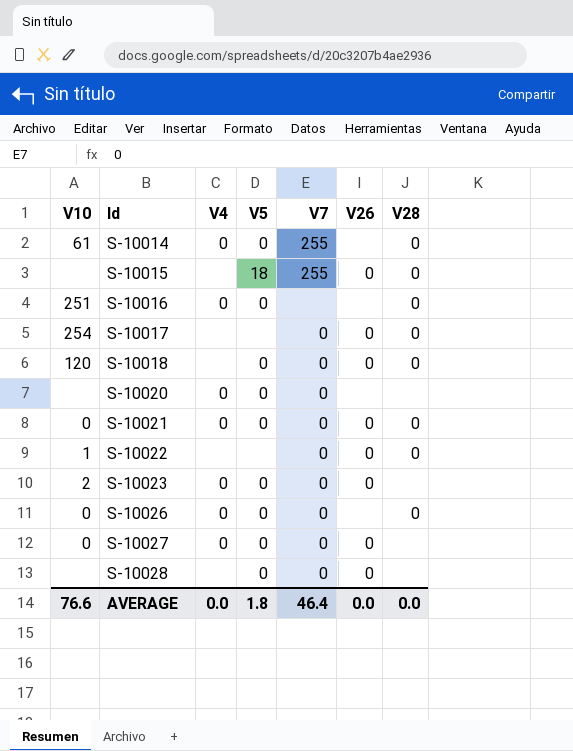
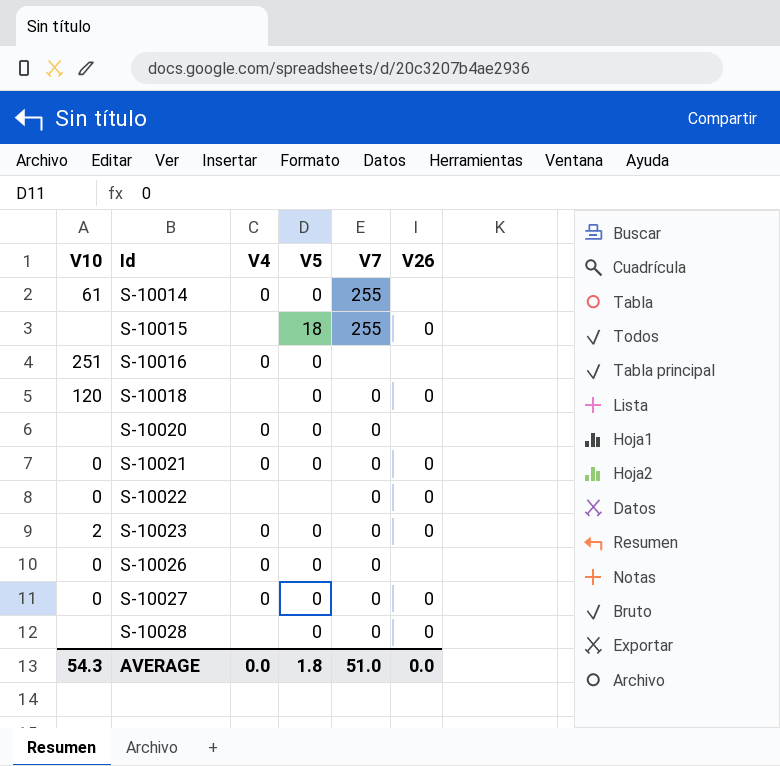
column V28 | position: 7 -> none
row S-10017: 254 | none | none | 0 | 0 | 0 -> none
S-10022 | V10: 1 -> 0
AVERAGE | V10: 76.6 -> 54.3
AVERAGE | V7: 46.4 -> 51.0

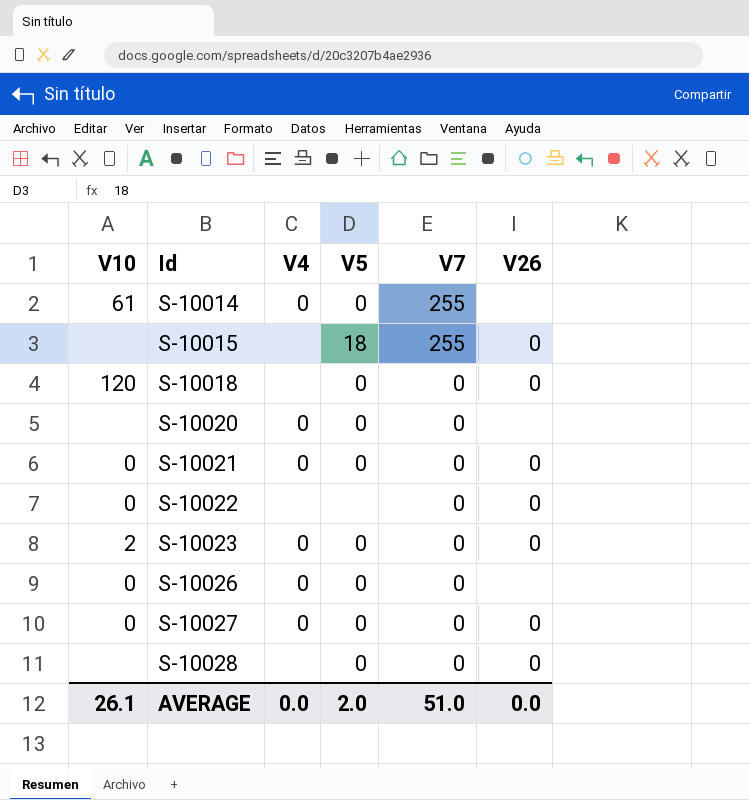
row S-10016: 251 | 0 | 0 | none | none -> none
AVERAGE | V10: 54.3 -> 26.1
AVERAGE | V5: 1.8 -> 2.0

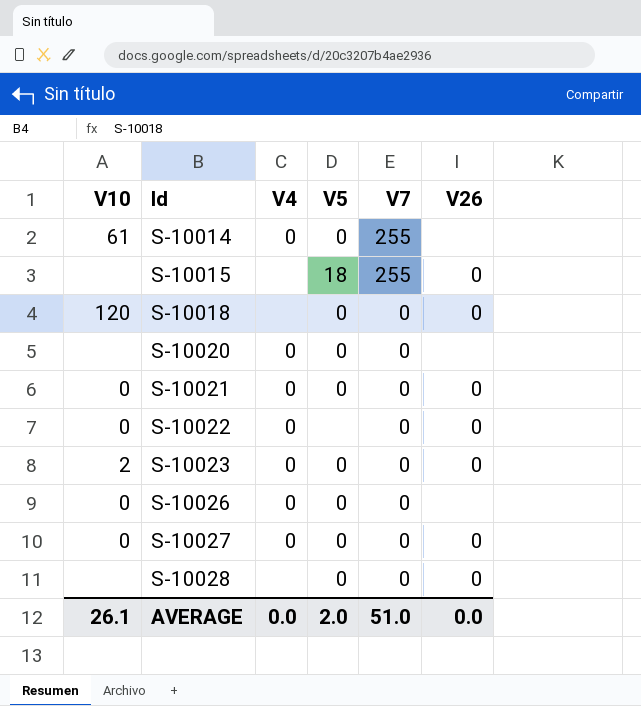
S-10022 | V4: none -> 0

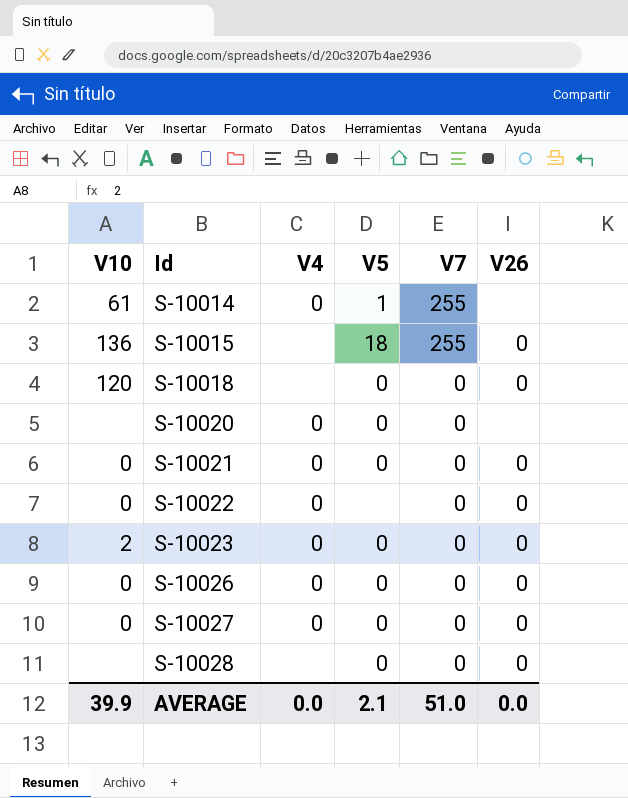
S-10014 | V5: 0 -> 1
S-10015 | V10: none -> 136
S-10026 | V26: none -> 0
AVERAGE | V10: 26.1 -> 39.9
AVERAGE | V5: 2.0 -> 2.1

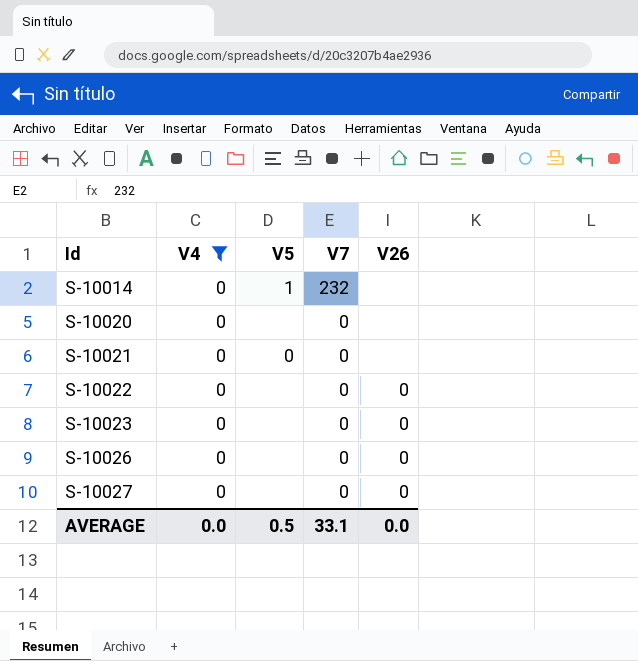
filter: none -> V4 = 0
column V10 | position: 1 -> none
S-10014 | V7: 255 -> 232
S-10020 | V5: 0 -> none
S-10021 | V26: 0 -> none
S-10023 | V5: 0 -> none
S-10026 | V5: 0 -> none
S-10027 | V5: 0 -> none
AVERAGE | V5: 2.1 -> 0.5
AVERAGE | V7: 51.0 -> 33.1

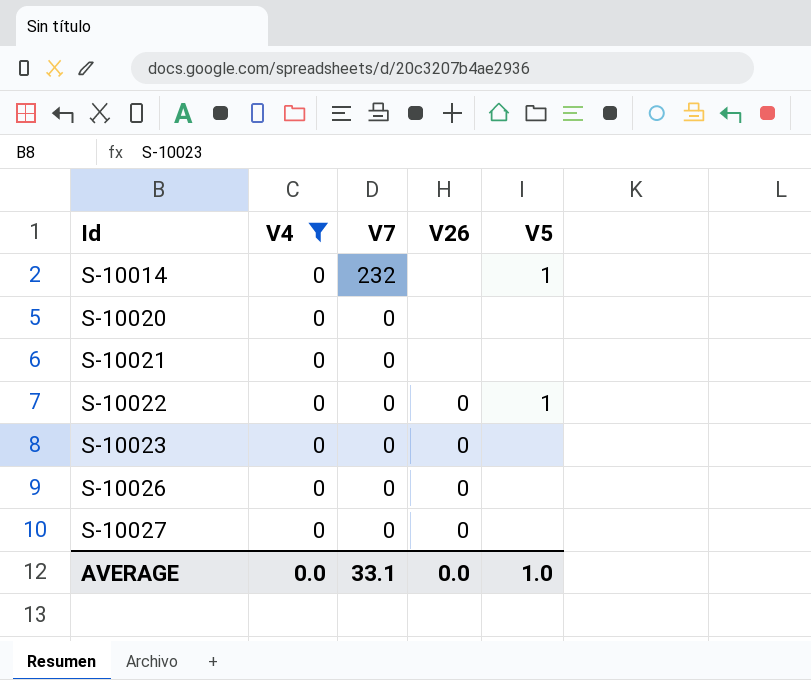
column V5 | position: 3 -> 5
S-10021 | V5: 0 -> none
S-10022 | V5: none -> 1
AVERAGE | V5: 0.5 -> 1.0

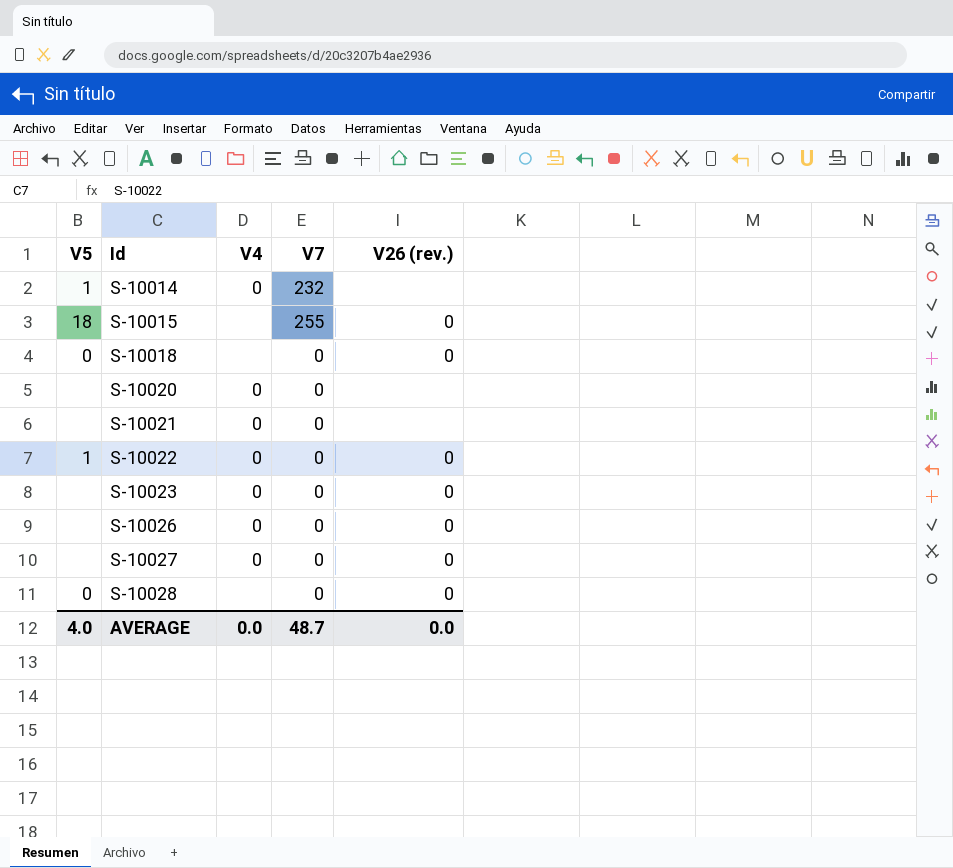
filter: V4 = 0 -> none
column V5 | position: 5 -> 1
column name: V26 -> V26 (rev.)
AVERAGE | V5: 1.0 -> 4.0
AVERAGE | V7: 33.1 -> 48.7

